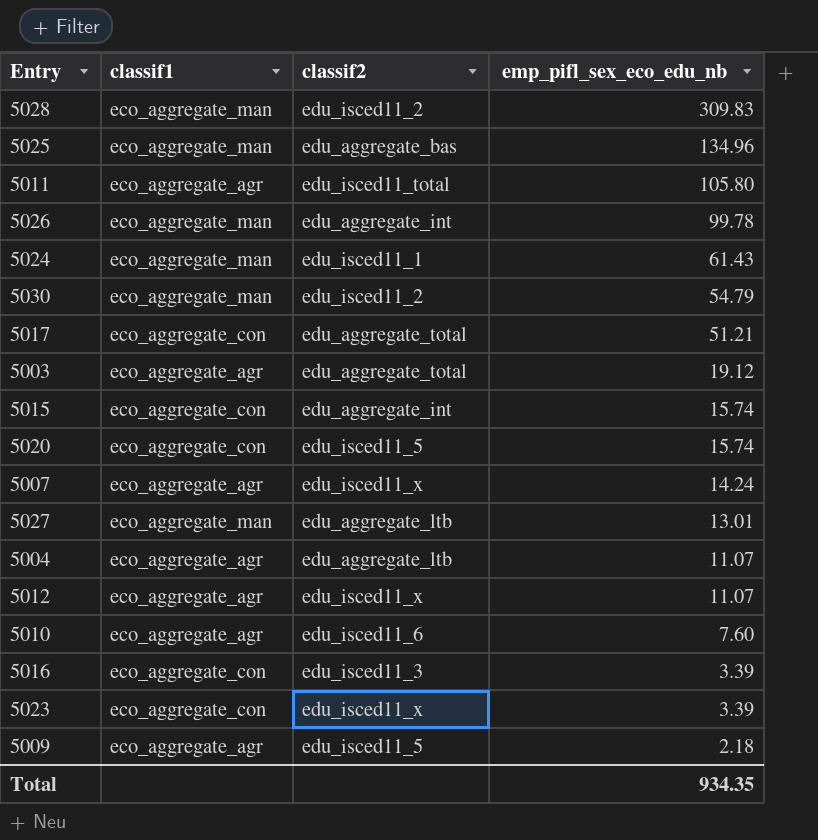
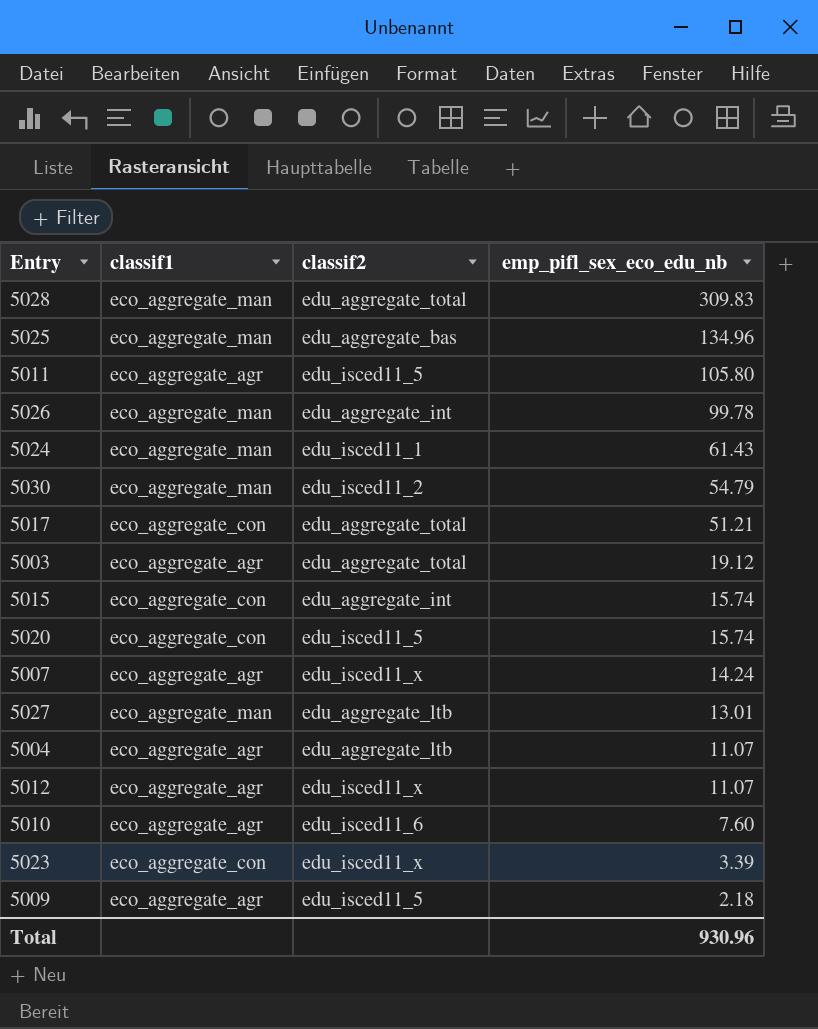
row 5016: eco_aggregate_con | edu_isced11_3 | 3.39 -> none
5028 | classif2: edu_isced11_2 -> edu_aggregate_total
5011 | classif2: edu_isced11_total -> edu_isced11_5
Total | emp_pifl_sex_eco_edu_nb: 934.35 -> 930.96

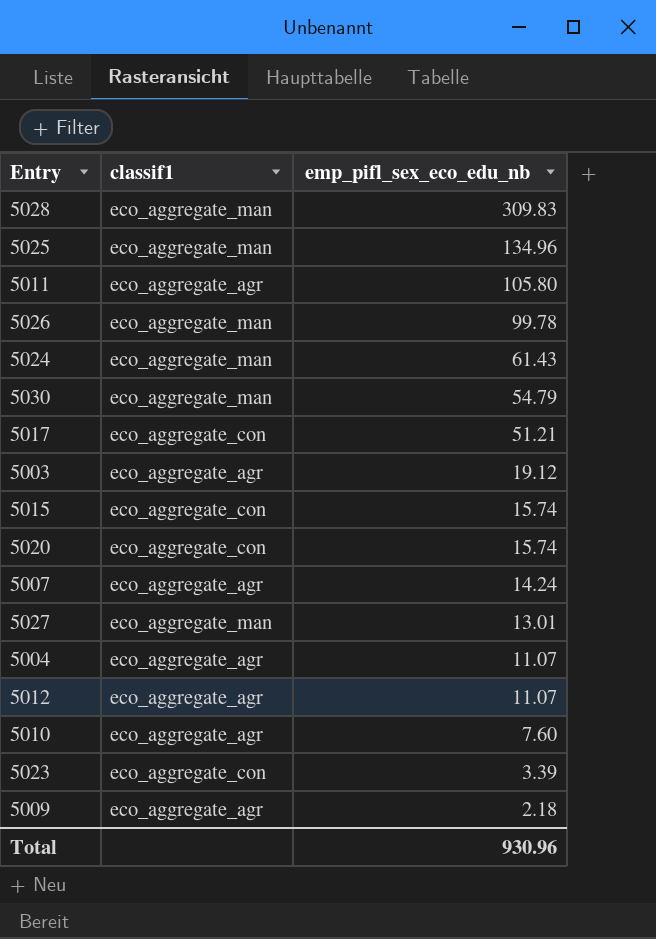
column classif2 | position: 3 -> none

